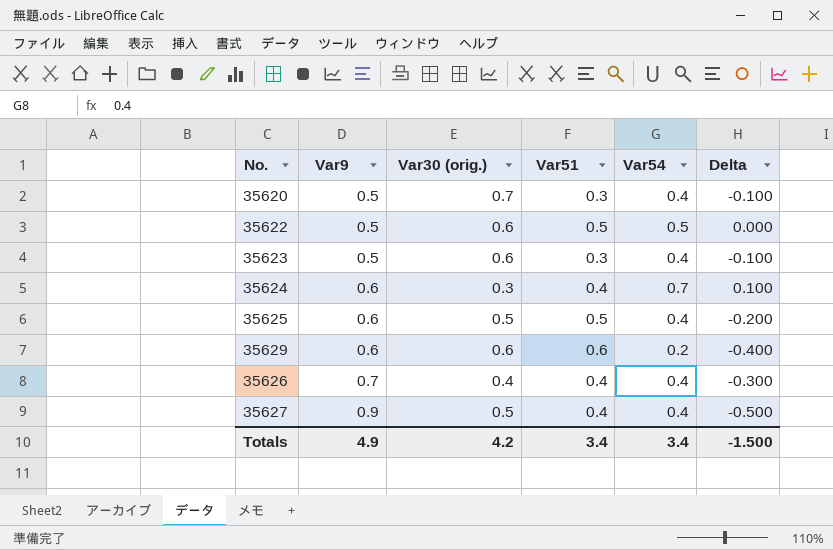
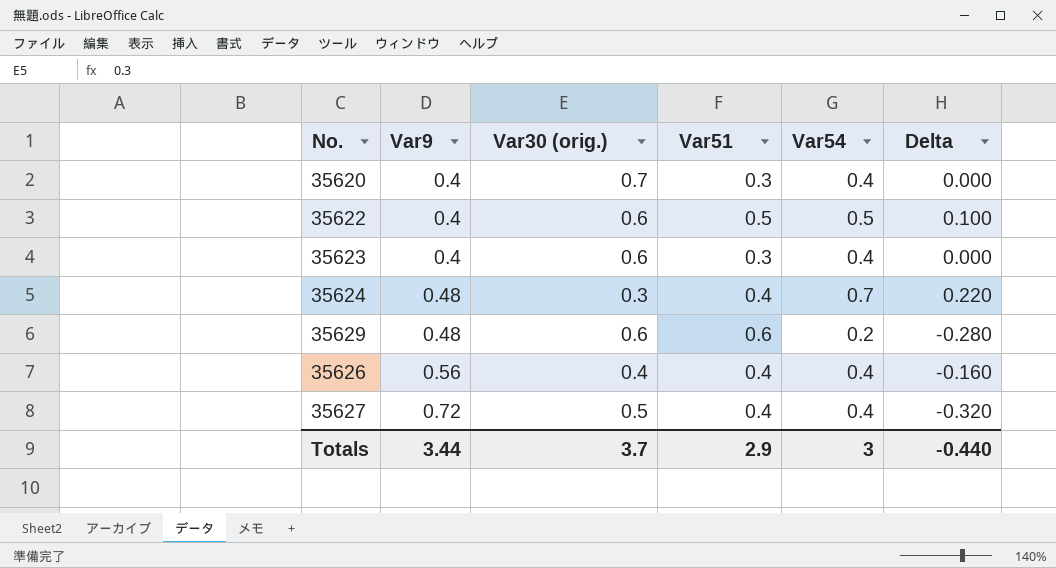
row 35625: 0.6 | 0.5 | 0.5 | 0.4 | -0.200 -> none
35620 | Var9: 0.5 -> 0.4
35620 | Delta: -0.100 -> 0.000
35622 | Var9: 0.5 -> 0.4
35622 | Delta: 0.000 -> 0.100
35623 | Var9: 0.5 -> 0.4
35623 | Delta: -0.100 -> 0.000
35624 | Var9: 0.6 -> 0.48
35624 | Delta: 0.100 -> 0.220
35629 | Var9: 0.6 -> 0.48
35629 | Delta: -0.400 -> -0.280
35626 | Var9: 0.7 -> 0.56
35626 | Delta: -0.300 -> -0.160
35627 | Var9: 0.9 -> 0.72
35627 | Delta: -0.500 -> -0.320
Totals | Var9: 4.9 -> 3.44
Totals | Var30 (orig.): 4.2 -> 3.7
Totals | Var51: 3.4 -> 2.9
Totals | Var54: 3.4 -> 3
Totals | Delta: -1.500 -> -0.440

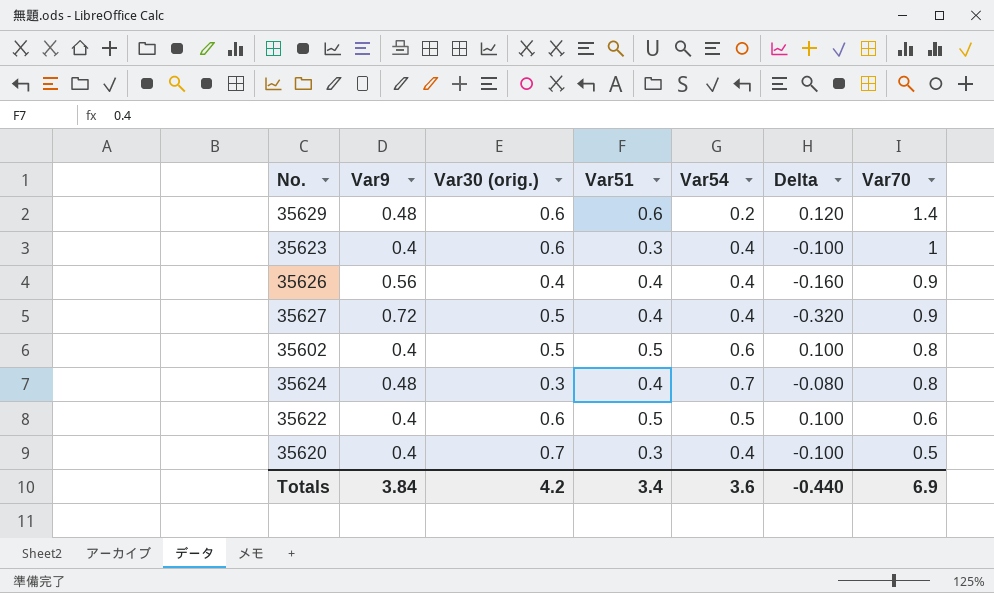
row order: Var9 ascending -> Var70 descending
column Delta | formula: [Var54] - [Var9] -> [Var51] - [Var9]
column Var70 | position: none -> 7
row 35602: none -> 0.4 | 0.5 | 0.5 | 0.6 | 0.100 | 0.8
Totals | Var9: 3.44 -> 3.84
Totals | Var30 (orig.): 3.7 -> 4.2
Totals | Var51: 2.9 -> 3.4
Totals | Var54: 3 -> 3.6

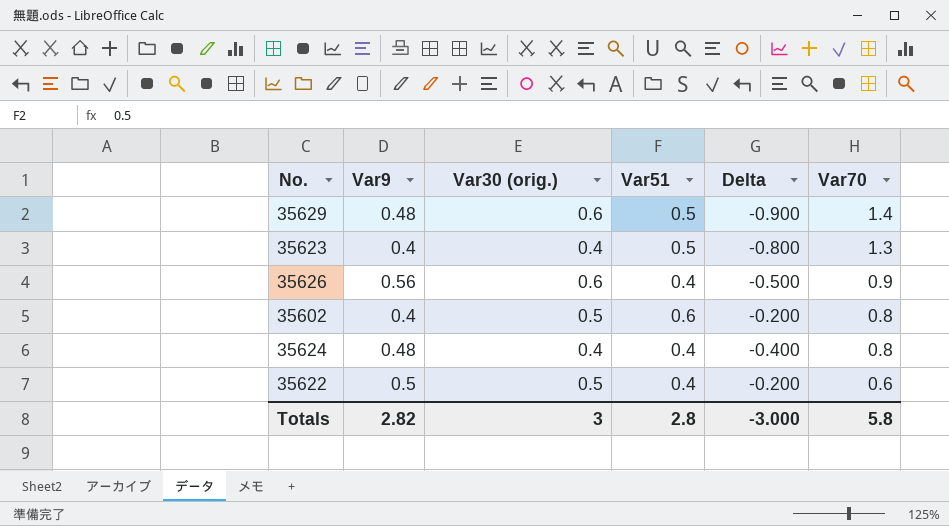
column Var54 | position: 5 -> none
column Delta | formula: [Var51] - [Var9] -> [Var51] - [Var70]
row 35627: 0.72 | 0.5 | 0.4 | 0.4 | -0.320 | 0.9 -> none
row 35620: 0.4 | 0.7 | 0.3 | 0.4 | -0.100 | 0.5 -> none
35629 | Var51: 0.6 -> 0.5
35623 | Var30 (orig.): 0.6 -> 0.4
35623 | Var51: 0.3 -> 0.5
35623 | Var70: 1 -> 1.3
35626 | Var30 (orig.): 0.4 -> 0.6
35602 | Var51: 0.5 -> 0.6
35624 | Var30 (orig.): 0.3 -> 0.4
35622 | Var9: 0.4 -> 0.5
35622 | Var30 (orig.): 0.6 -> 0.5
35622 | Var51: 0.5 -> 0.4
Totals | Var9: 3.84 -> 2.82
Totals | Var30 (orig.): 4.2 -> 3
Totals | Var51: 3.4 -> 2.8
Totals | Delta: -0.440 -> -3.000
Totals | Var70: 6.9 -> 5.8

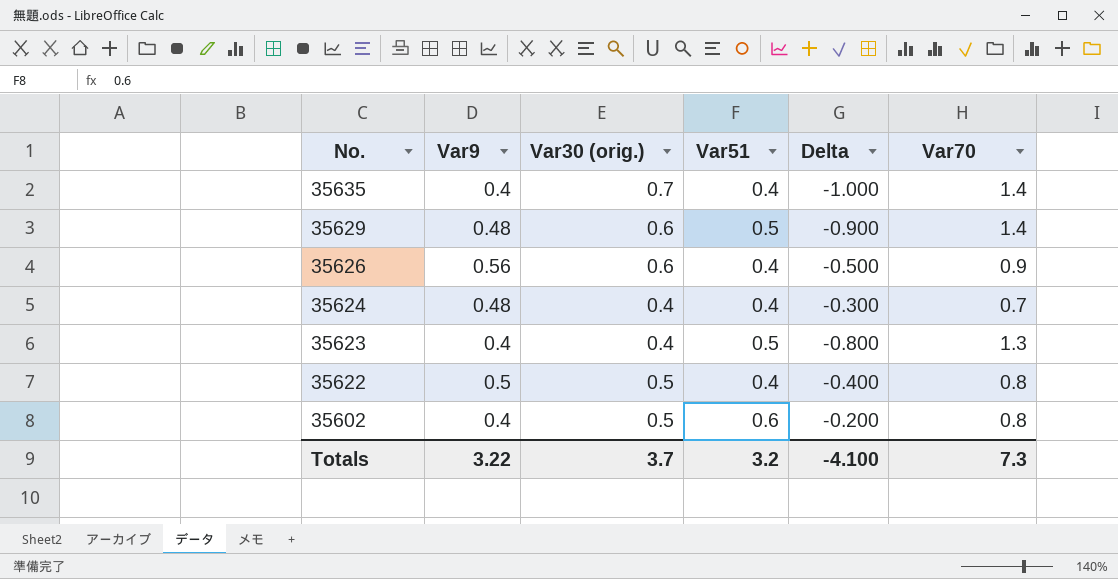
row order: Var70 descending -> No. descending
row 35635: none -> 0.4 | 0.7 | 0.4 | -1.000 | 1.4
35624 | Delta: -0.400 -> -0.300
35624 | Var70: 0.8 -> 0.7
35622 | Delta: -0.200 -> -0.400
35622 | Var70: 0.6 -> 0.8
Totals | Var9: 2.82 -> 3.22
Totals | Var30 (orig.): 3 -> 3.7
Totals | Var51: 2.8 -> 3.2
Totals | Delta: -3.000 -> -4.100
Totals | Var70: 5.8 -> 7.3

